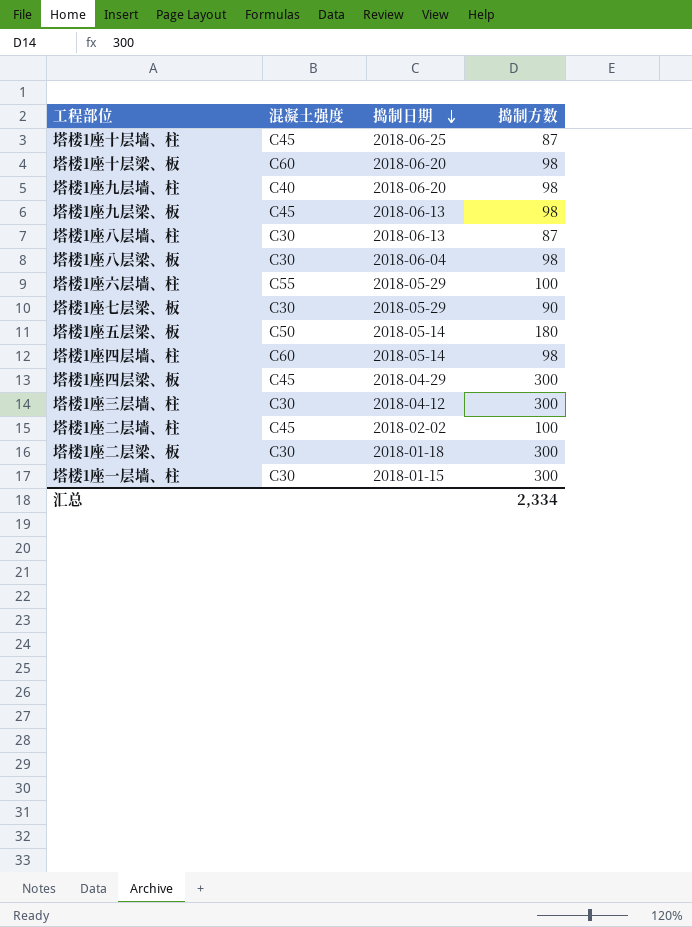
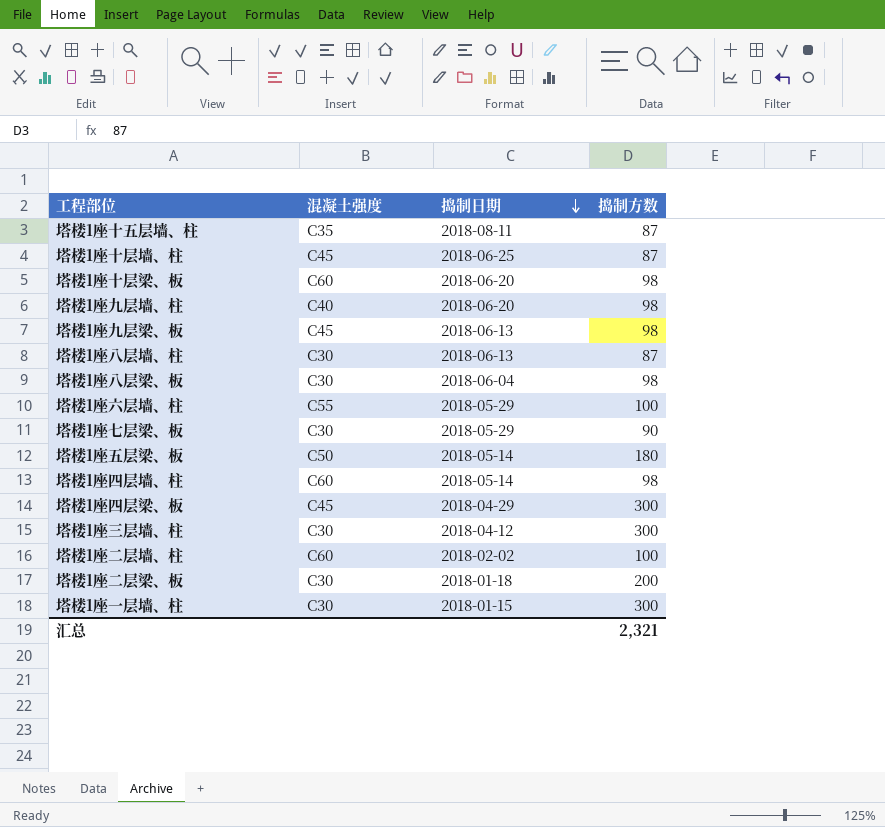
row 塔楼1座十五层墙、柱: none -> C35 | 2018-08-11 | 87
塔楼1座二层墙、柱 | 混凝土强度: C45 -> C60
塔楼1座二层梁、板 | 捣制方数: 300 -> 200
汇总 | 捣制方数: 2,334 -> 2,321

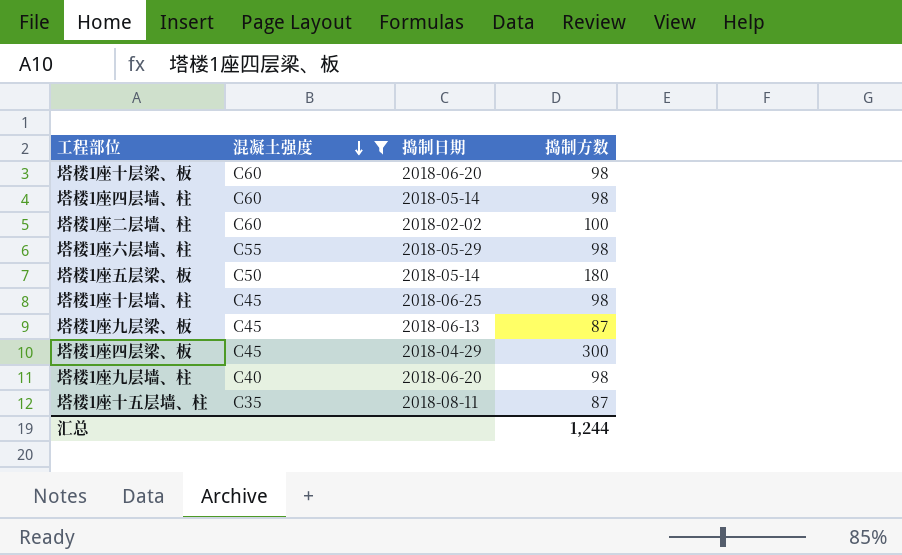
filter: none -> 混凝土强度 != C30
row order: 捣制日期 descending -> 混凝土强度 descending
塔楼1座六层墙、柱 | 捣制方数: 100 -> 98
塔楼1座十层墙、柱 | 捣制方数: 87 -> 98
塔楼1座九层梁、板 | 捣制方数: 98 -> 87
汇总 | 捣制方数: 2,321 -> 1,244

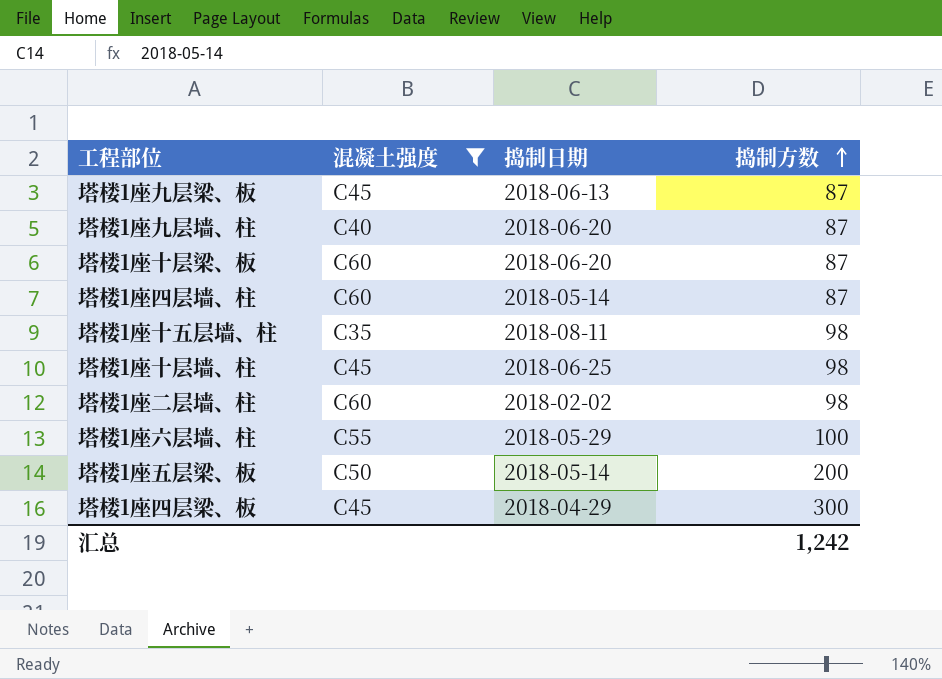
row order: 混凝土强度 descending -> 捣制方数 ascending
塔楼1座九层墙、柱 | 捣制方数: 98 -> 87
塔楼1座十层梁、板 | 捣制方数: 98 -> 87
塔楼1座四层墙、柱 | 捣制方数: 98 -> 87
塔楼1座十五层墙、柱 | 捣制方数: 87 -> 98
塔楼1座二层墙、柱 | 捣制方数: 100 -> 98
塔楼1座六层墙、柱 | 捣制方数: 98 -> 100
塔楼1座五层梁、板 | 捣制方数: 180 -> 200
汇总 | 捣制方数: 1,244 -> 1,242

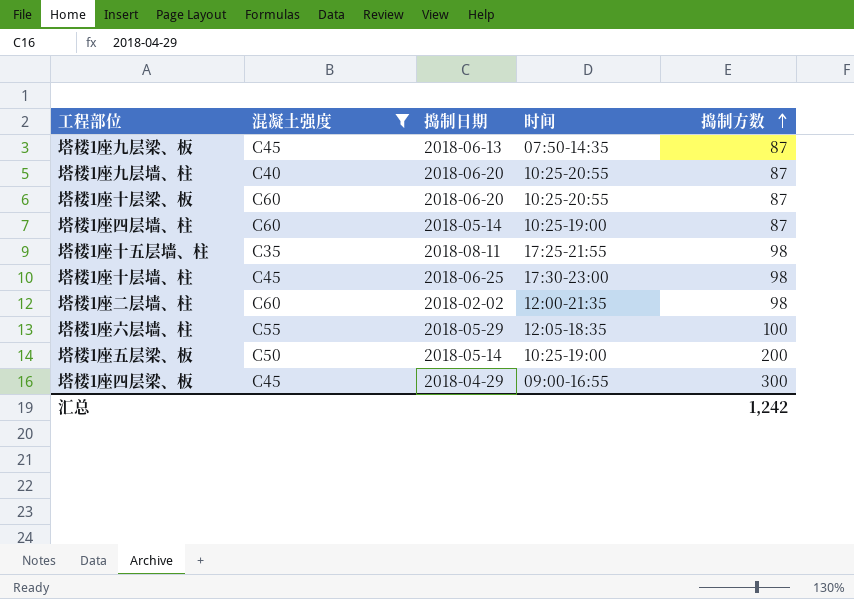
column 时间 | position: none -> 4

